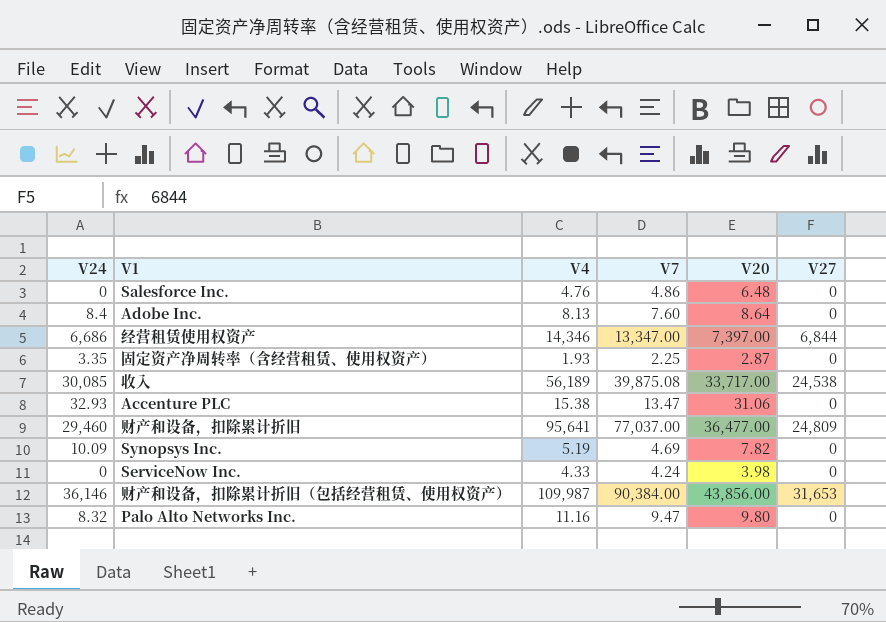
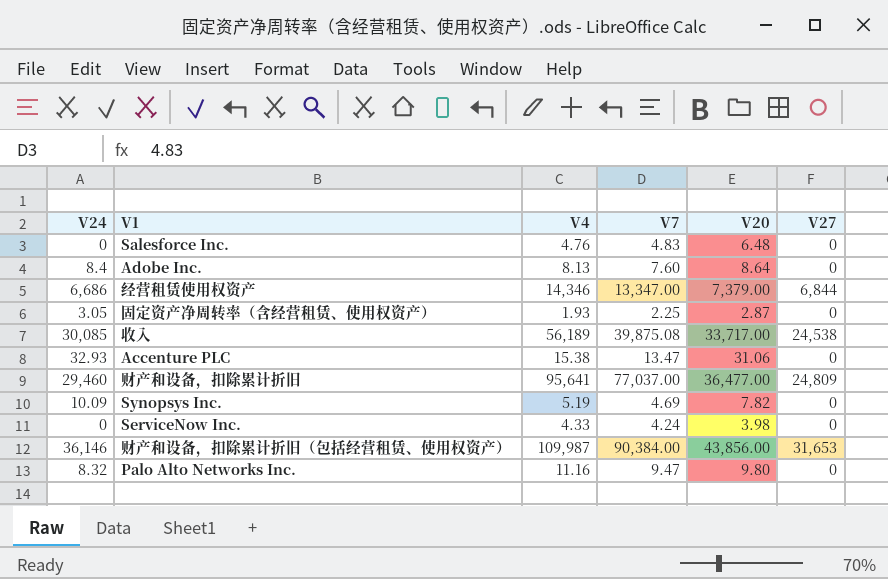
Salesforce Inc. | V7: 4.86 -> 4.83
经营租赁使用权资产 | V20: 7,397.00 -> 7,379.00
固定资产净周转率（含经营租赁、使用权资产） | V24: 3.35 -> 3.05

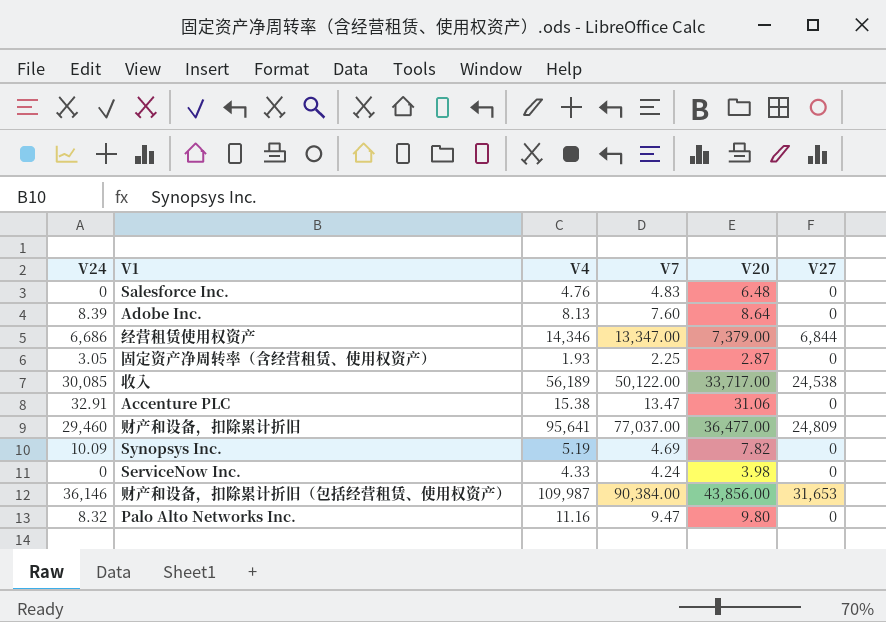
Adobe Inc. | V24: 8.4 -> 8.39
收入 | V7: 39,875.08 -> 50,122.00
Accenture PLC | V24: 32.93 -> 32.91

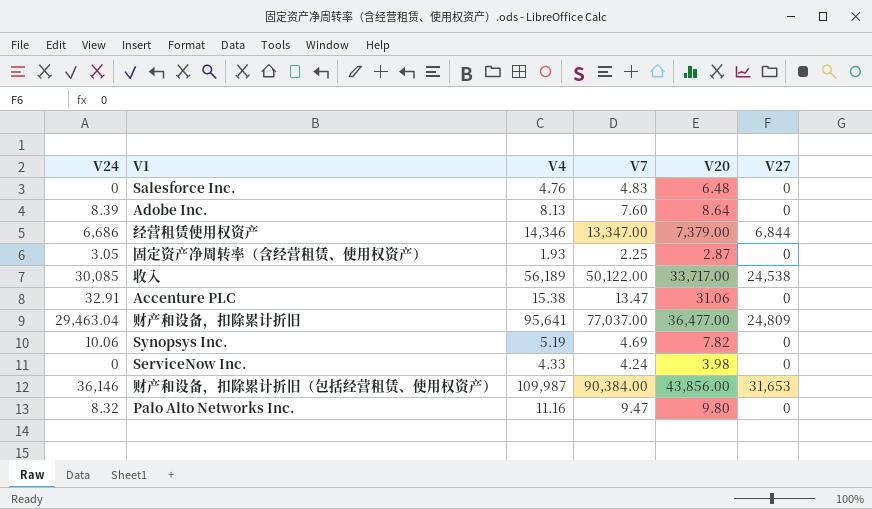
财产和设备，扣除累计折旧 | V24: 29,460 -> 29,463.04
Synopsys Inc. | V24: 10.09 -> 10.06

